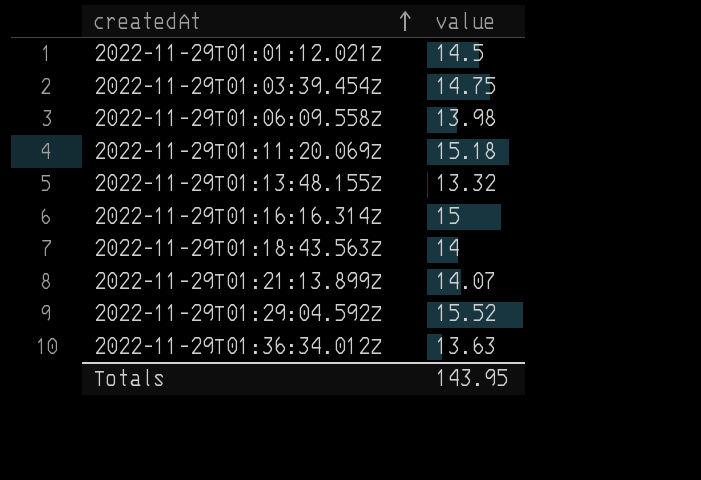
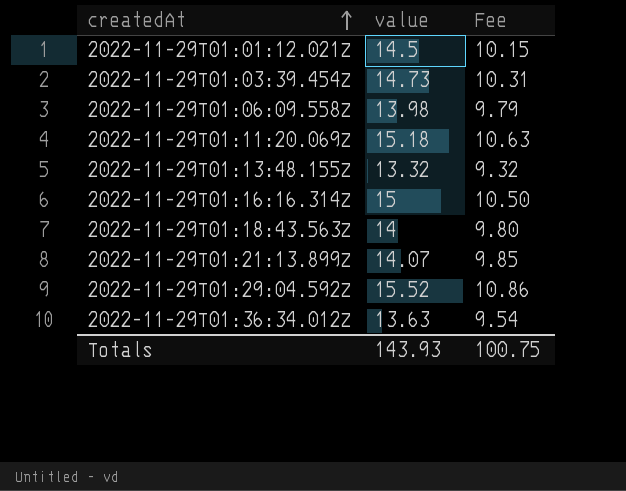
column Fee | formula: none -> [value] * 0.7
2022-11-29T01:03:39.454Z | value: 14.75 -> 14.73
Totals | value: 143.95 -> 143.93

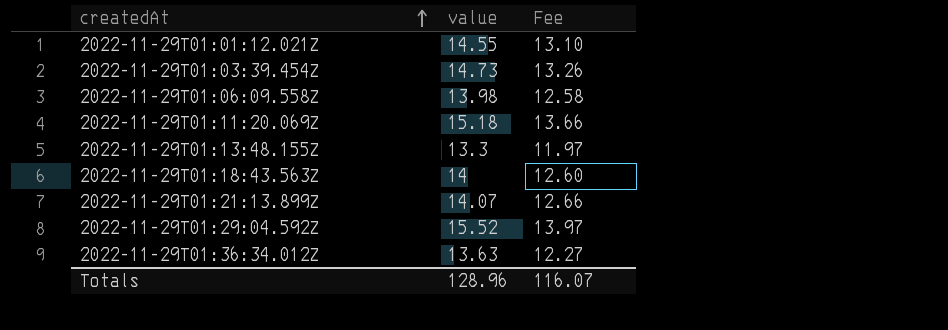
column Fee | formula: [value] * 0.7 -> [value] * 0.9
row 2022-11-29T01:16:16.314Z: 15 | 10.50 -> none
2022-11-29T01:01:12.021Z | value: 14.5 -> 14.55
2022-11-29T01:13:48.155Z | value: 13.32 -> 13.3
Totals | value: 143.93 -> 128.96
Totals | Fee: 100.75 -> 116.07

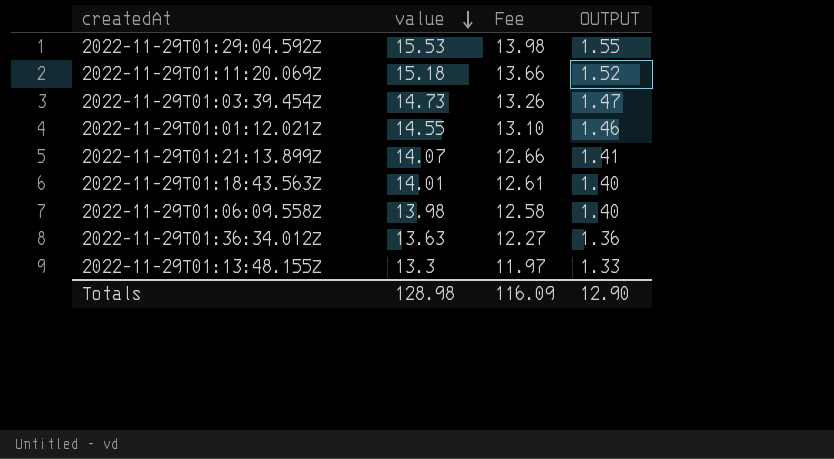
row order: createdAt ascending -> value descending
column OUTPUT | formula: none -> [value] * 0.1
2022-11-29T01:29:04.592Z | value: 15.52 -> 15.53
2022-11-29T01:29:04.592Z | Fee: 13.97 -> 13.98
2022-11-29T01:18:43.563Z | value: 14 -> 14.01
2022-11-29T01:18:43.563Z | Fee: 12.60 -> 12.61
Totals | value: 128.96 -> 128.98
Totals | Fee: 116.07 -> 116.09

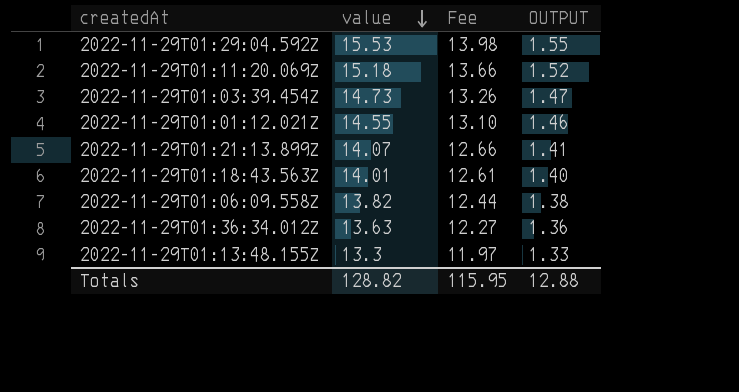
2022-11-29T01:06:09.558Z | value: 13.98 -> 13.82
2022-11-29T01:06:09.558Z | Fee: 12.58 -> 12.44
2022-11-29T01:06:09.558Z | OUTPUT: 1.40 -> 1.38
Totals | value: 128.98 -> 128.82
Totals | Fee: 116.09 -> 115.95
Totals | OUTPUT: 12.90 -> 12.88

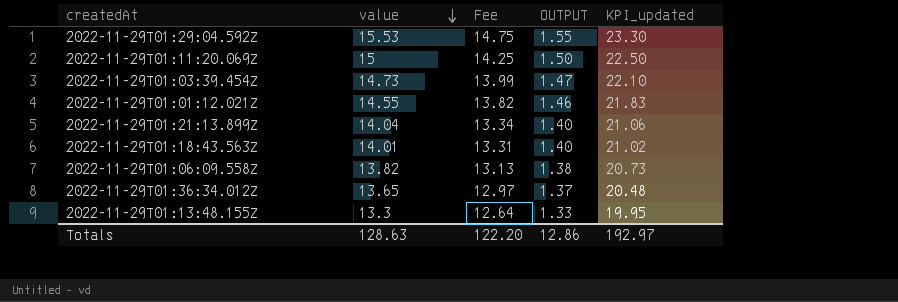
column Fee | formula: [value] * 0.9 -> [value] * 0.95
column KPI_updated | formula: none -> [value] * 1.5
2022-11-29T01:11:20.069Z | value: 15.18 -> 15
2022-11-29T01:11:20.069Z | OUTPUT: 1.52 -> 1.50
2022-11-29T01:21:13.899Z | value: 14.07 -> 14.04
2022-11-29T01:21:13.899Z | OUTPUT: 1.41 -> 1.40
2022-11-29T01:36:34.012Z | value: 13.63 -> 13.65
2022-11-29T01:36:34.012Z | OUTPUT: 1.36 -> 1.37
Totals | value: 128.82 -> 128.63
Totals | Fee: 115.95 -> 122.20
Totals | OUTPUT: 12.88 -> 12.86

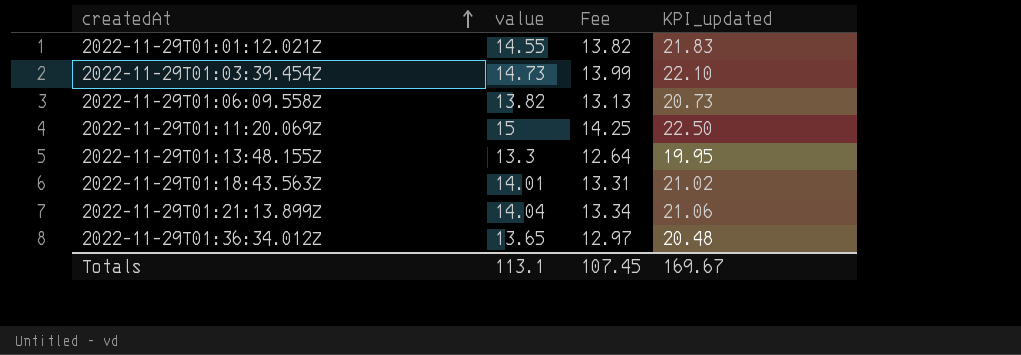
row order: value descending -> createdAt ascending
column OUTPUT | formula: [value] * 0.1 -> none
row 2022-11-29T01:29:04.592Z: 15.53 | 14.75 | 1.55 | 23.30 -> none
Totals | value: 128.63 -> 113.1
Totals | Fee: 122.20 -> 107.45
Totals | KPI_updated: 192.97 -> 169.67

